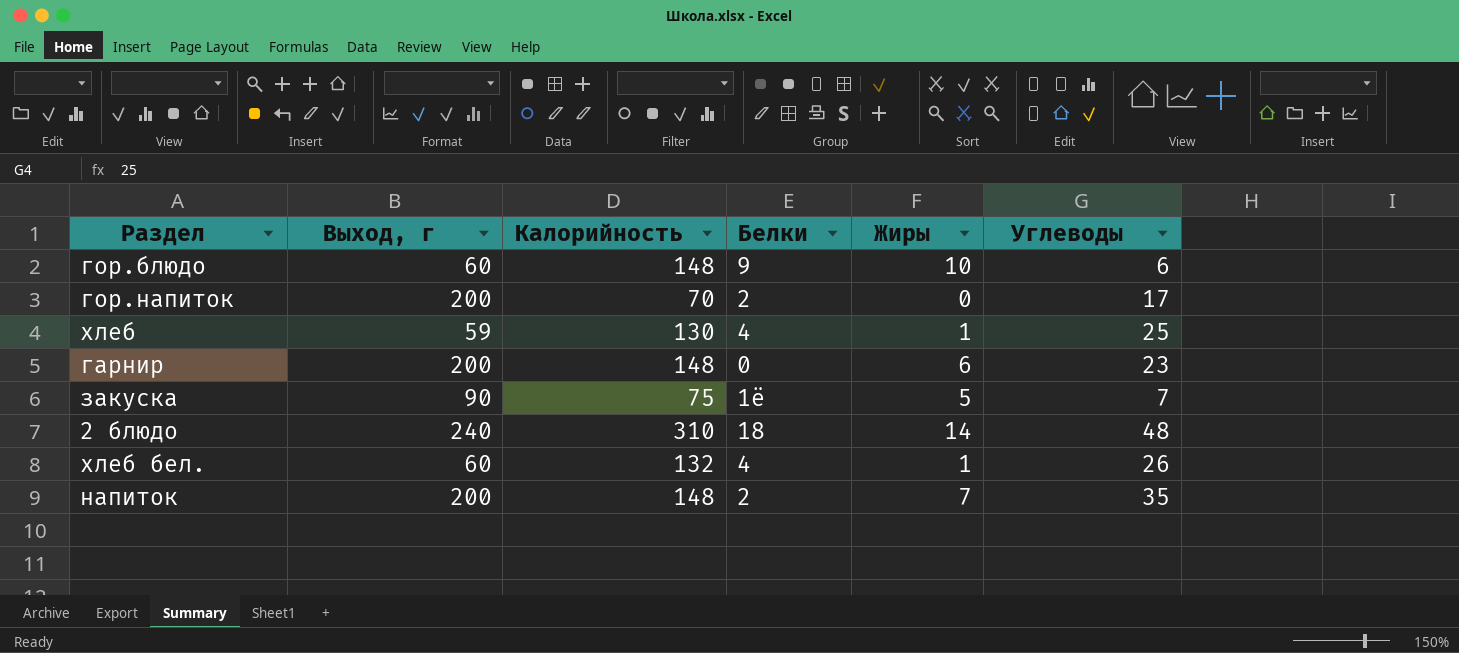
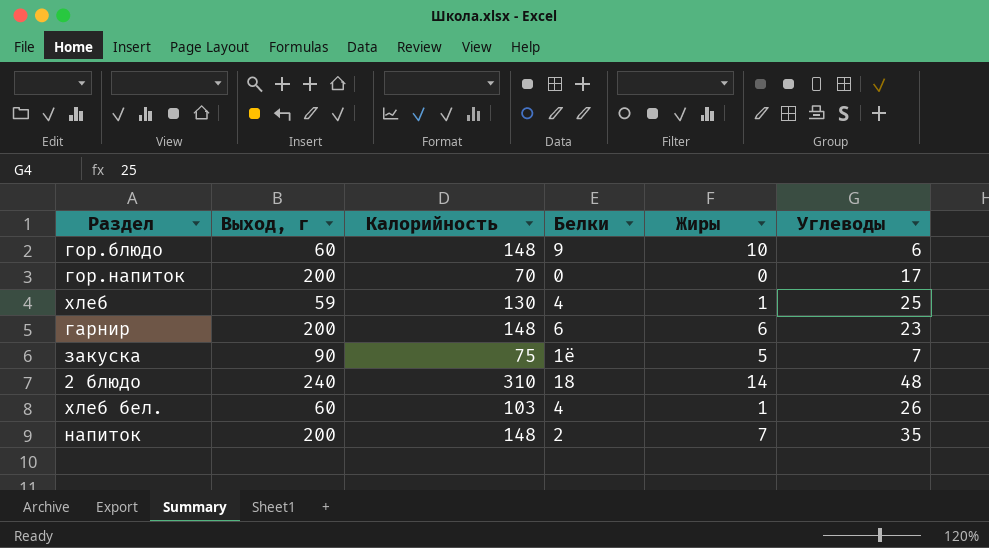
гор.напиток | Белки: 2 -> 0
гарнир | Белки: 0 -> 6
хлеб бел. | Калорийность: 132 -> 103

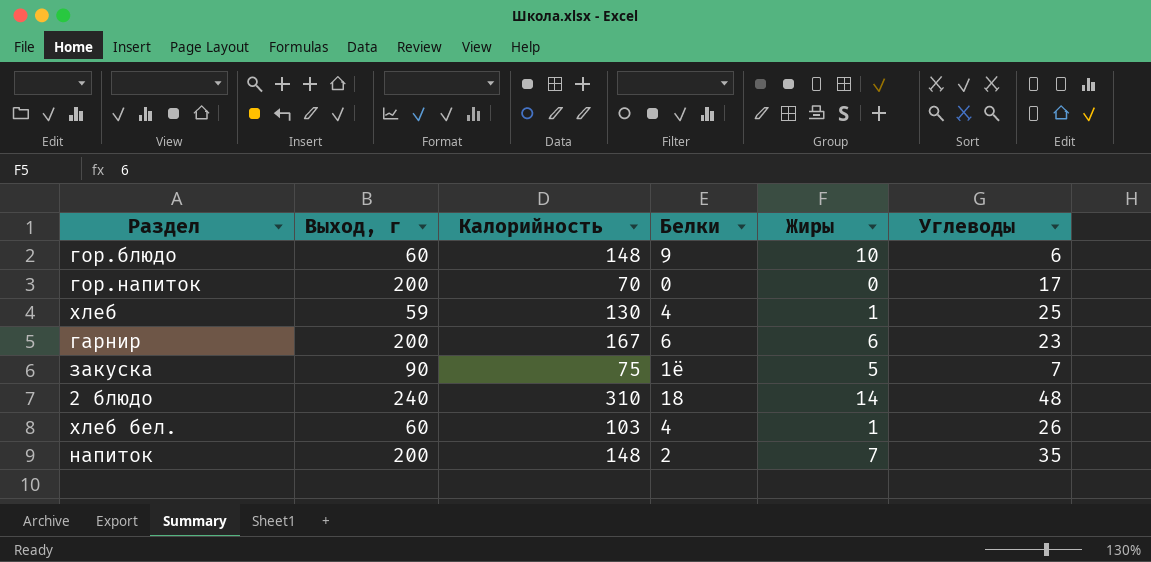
гарнир | Калорийность: 148 -> 167

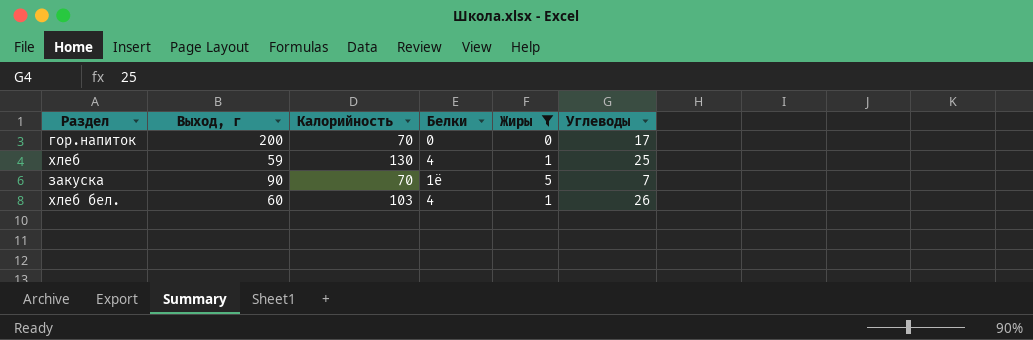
filter: none -> Жиры <= 5
закуска | Калорийность: 75 -> 70

